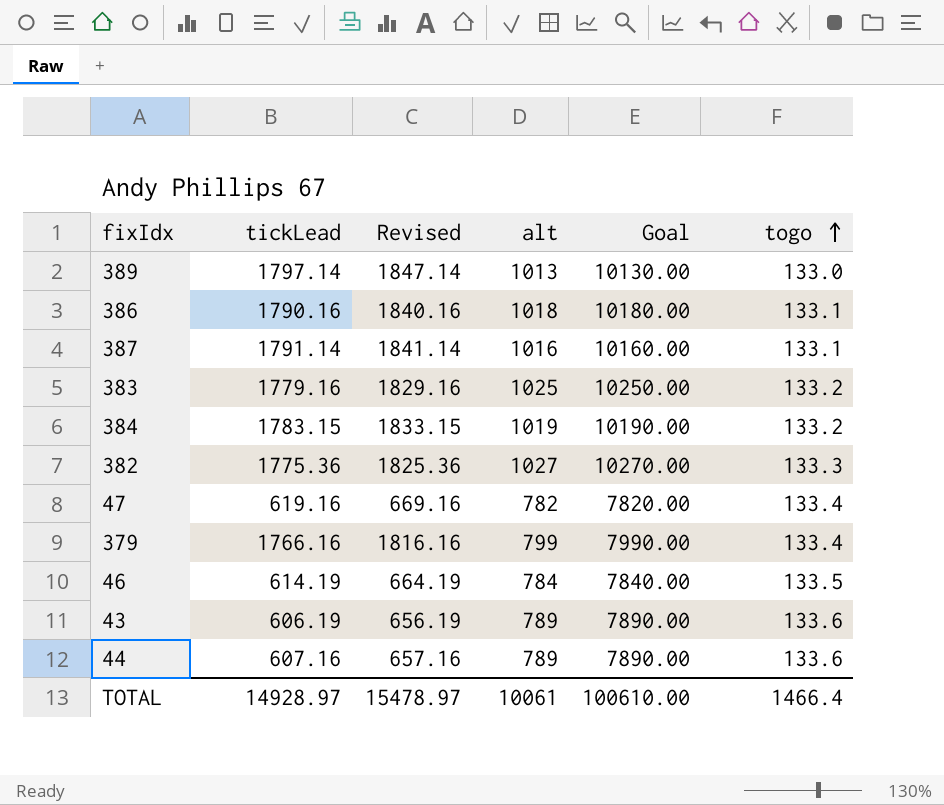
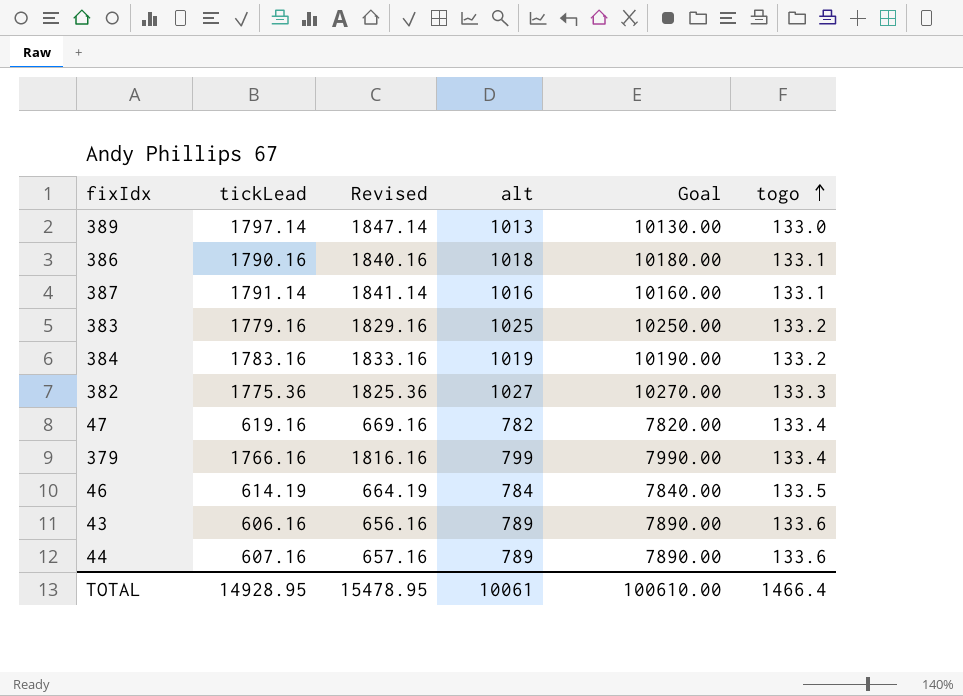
384 | tickLead: 1783.15 -> 1783.16
384 | Revised: 1833.15 -> 1833.16
43 | tickLead: 606.19 -> 606.16
43 | Revised: 656.19 -> 656.16
TOTAL | tickLead: 14928.97 -> 14928.95
TOTAL | Revised: 15478.97 -> 15478.95

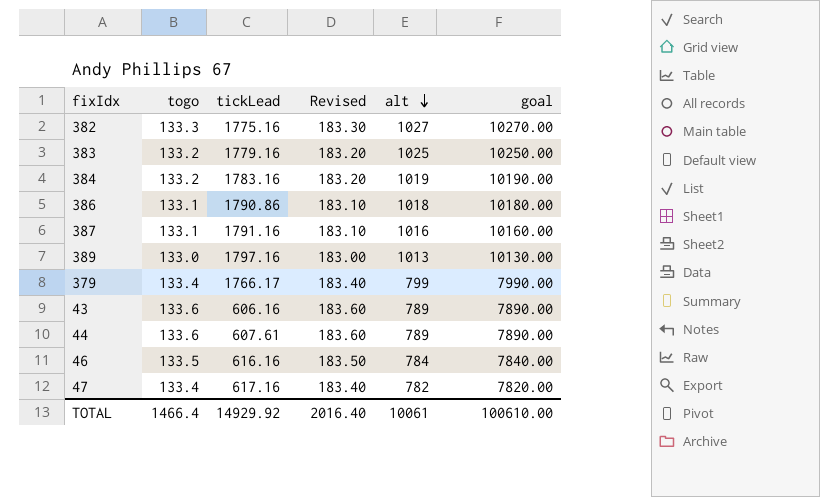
row order: togo ascending -> alt descending
column togo | position: 6 -> 2
column Revised | formula: [tickLead] + 50 -> [togo] + 50
column name: Goal -> goal
382 | tickLead: 1775.36 -> 1775.16
386 | tickLead: 1790.16 -> 1790.86
387 | tickLead: 1791.14 -> 1791.16
389 | tickLead: 1797.14 -> 1797.16
379 | tickLead: 1766.16 -> 1766.17
44 | tickLead: 607.16 -> 607.61
46 | tickLead: 614.19 -> 616.16
47 | tickLead: 619.16 -> 617.16
TOTAL | tickLead: 14928.95 -> 14929.92
TOTAL | Revised: 15478.95 -> 2016.40

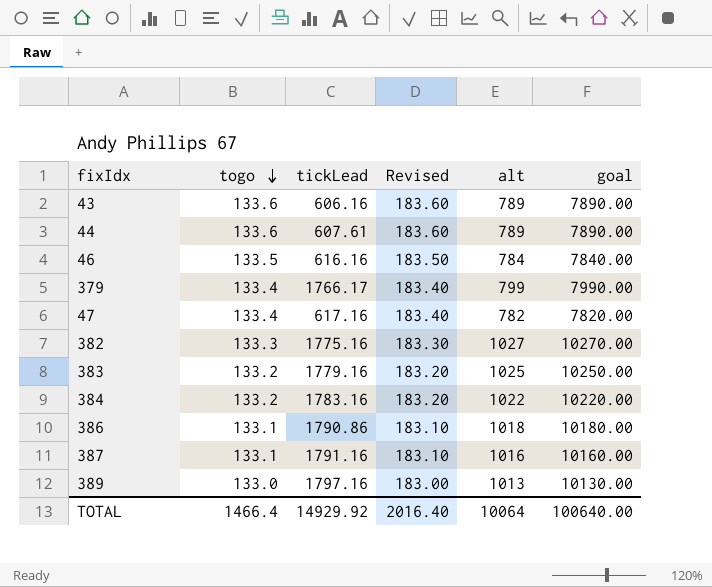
row order: alt descending -> togo descending
384 | alt: 1019 -> 1022
384 | goal: 10190.00 -> 10220.00
TOTAL | alt: 10061 -> 10064
TOTAL | goal: 100610.00 -> 100640.00

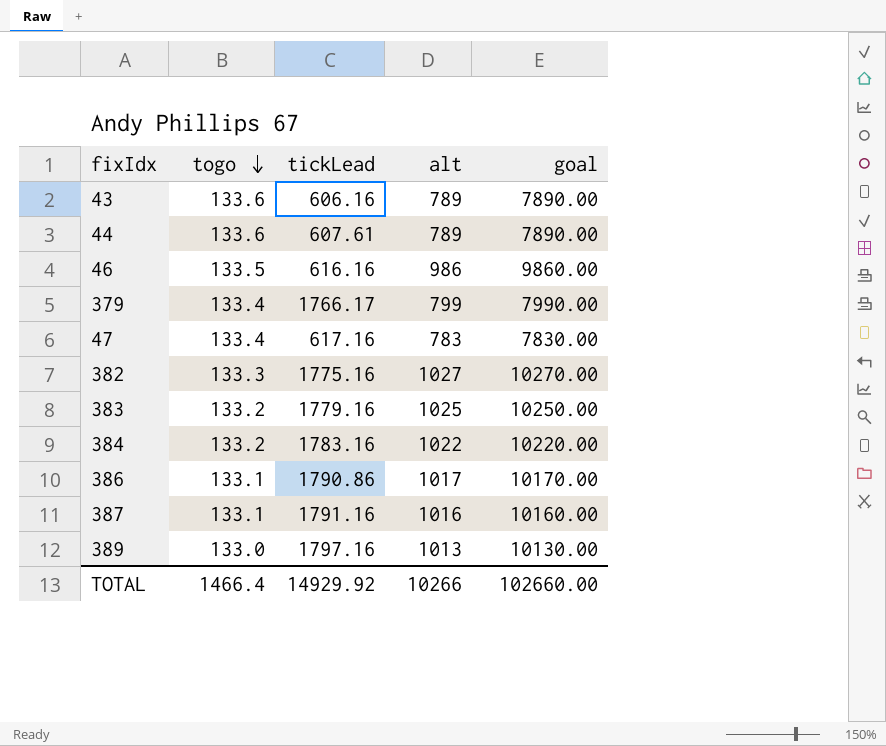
column Revised | formula: [togo] + 50 -> none
46 | alt: 784 -> 986
46 | goal: 7840.00 -> 9860.00
47 | alt: 782 -> 783
47 | goal: 7820.00 -> 7830.00
386 | alt: 1018 -> 1017
386 | goal: 10180.00 -> 10170.00
TOTAL | alt: 10064 -> 10266
TOTAL | goal: 100640.00 -> 102660.00

